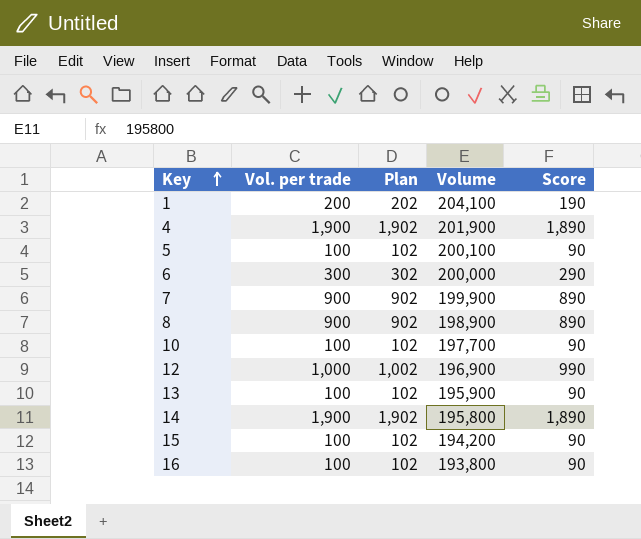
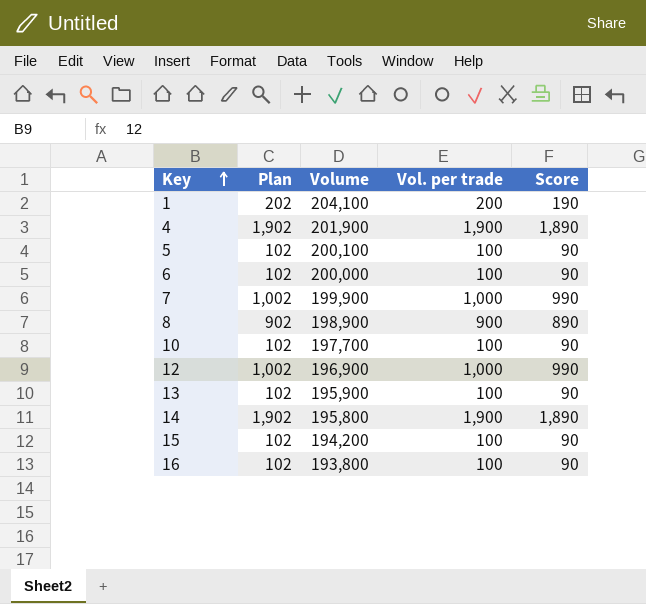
column Vol. per trade | position: 2 -> 4
6 | Plan: 302 -> 102
6 | Vol. per trade: 300 -> 100
6 | Score: 290 -> 90
7 | Plan: 902 -> 1,002
7 | Vol. per trade: 900 -> 1,000
7 | Score: 890 -> 990

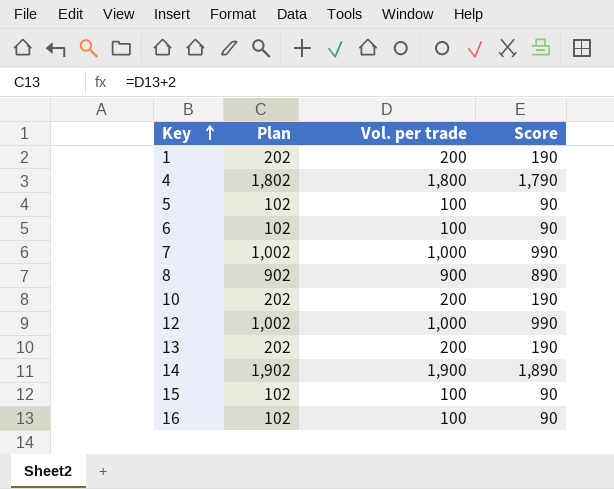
column Volume | position: 3 -> none
4 | Plan: 1,902 -> 1,802
4 | Vol. per trade: 1,900 -> 1,800
4 | Score: 1,890 -> 1,790
10 | Plan: 102 -> 202
10 | Vol. per trade: 100 -> 200
10 | Score: 90 -> 190
13 | Plan: 102 -> 202
13 | Vol. per trade: 100 -> 200
13 | Score: 90 -> 190

